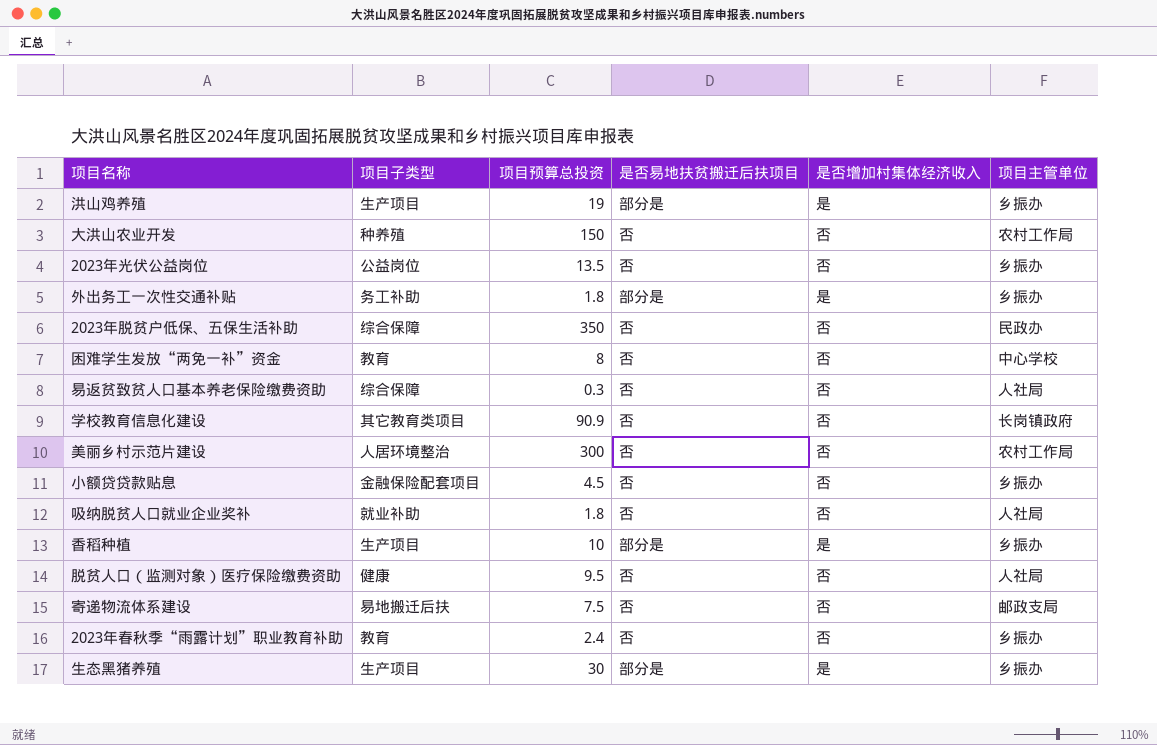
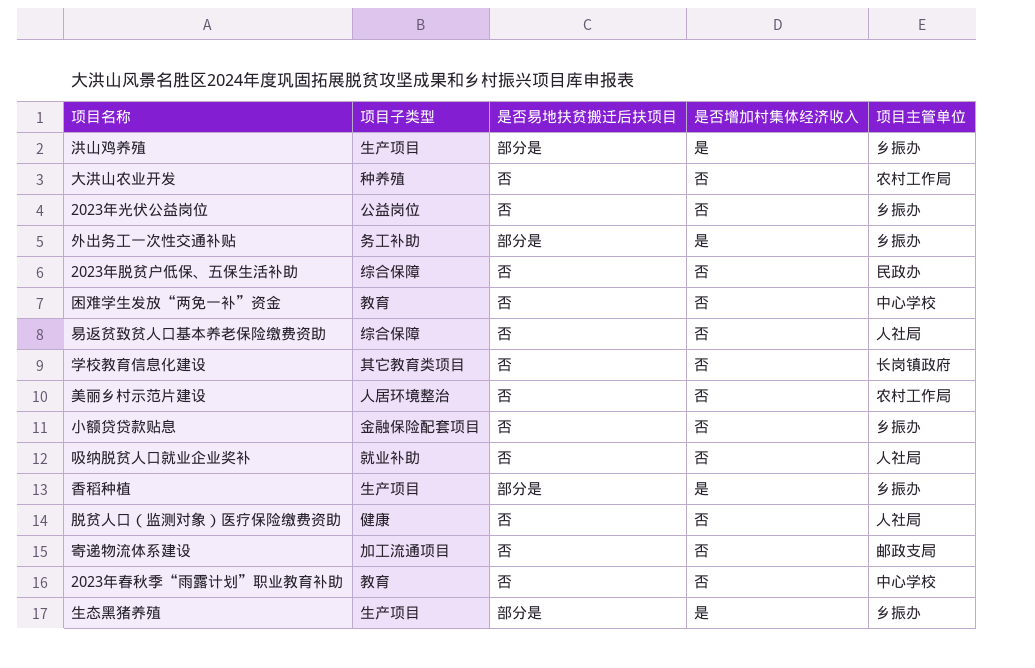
column 项目预算总投资 | position: 3 -> none
寄递物流体系建设 | 项目子类型: 易地搬迁后扶 -> 加工流通项目
2023年春秋季“雨露计划”职业教育补助 | 项目主管单位: 乡振办 -> 中心学校

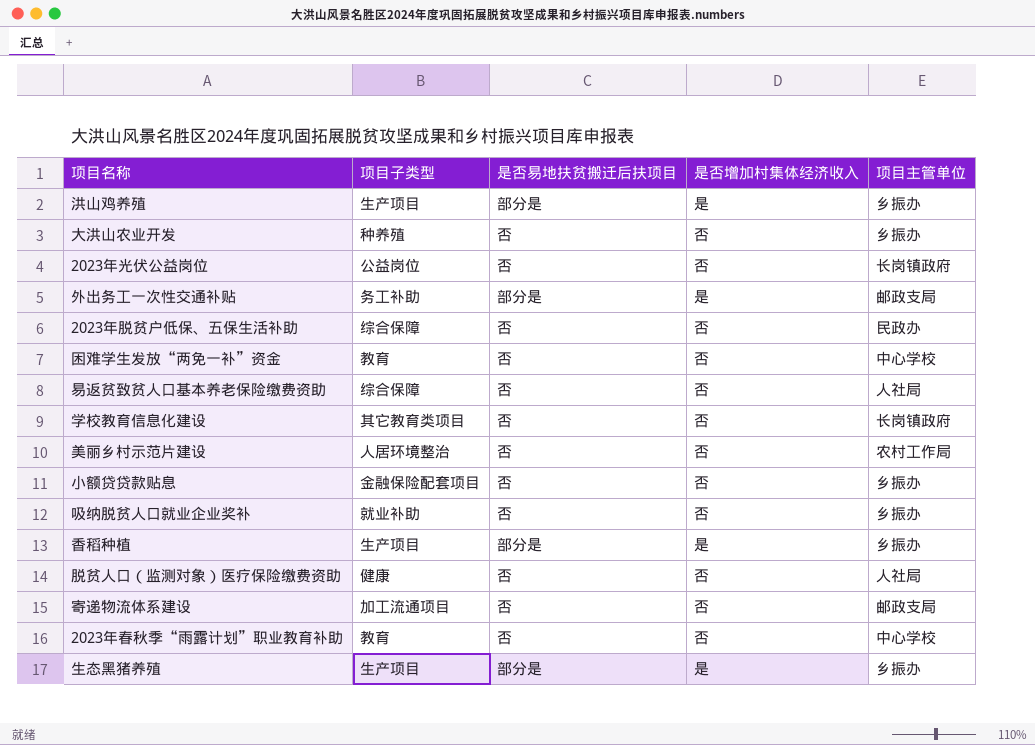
大洪山农业开发 | 项目主管单位: 农村工作局 -> 乡振办
2023年光伏公益岗位 | 项目主管单位: 乡振办 -> 长岗镇政府
外出务工一次性交通补贴 | 项目主管单位: 乡振办 -> 邮政支局
吸纳脱贫人口就业企业奖补 | 项目主管单位: 人社局 -> 乡振办

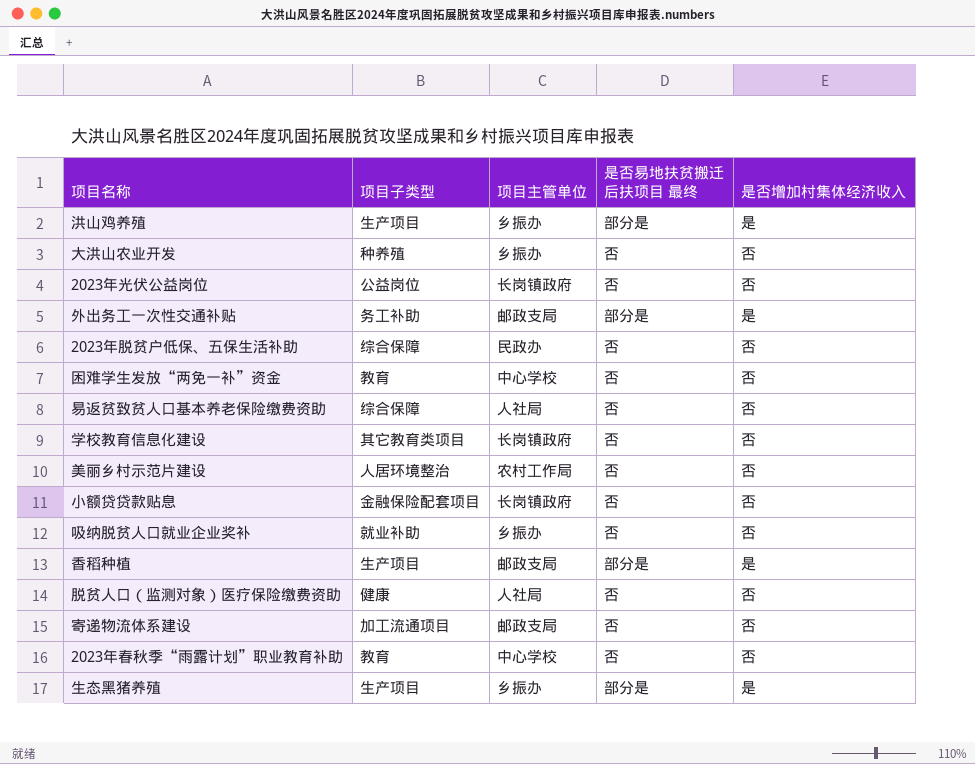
column 项目主管单位 | position: 5 -> 3
column name: 是否易地扶贫搬迁后扶项目 -> 是否易地扶贫搬迁后扶项目 最终
小额贷贷款贴息 | 项目主管单位: 乡振办 -> 长岗镇政府
香稻种植 | 项目主管单位: 乡振办 -> 邮政支局

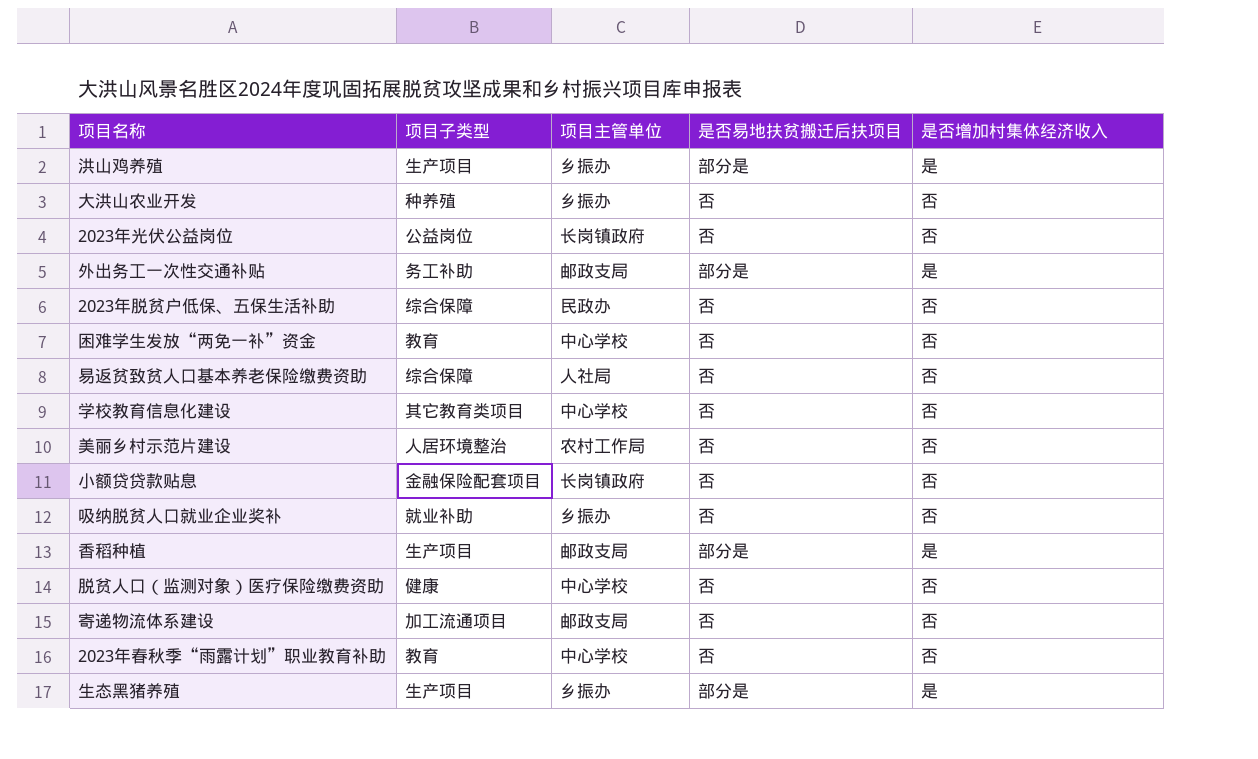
column name: 是否易地扶贫搬迁后扶项目 最终 -> 是否易地扶贫搬迁后扶项目
学校教育信息化建设 | 项目主管单位: 长岗镇政府 -> 中心学校
脱贫人口（监测对象）医疗保险缴费资助 | 项目主管单位: 人社局 -> 中心学校

